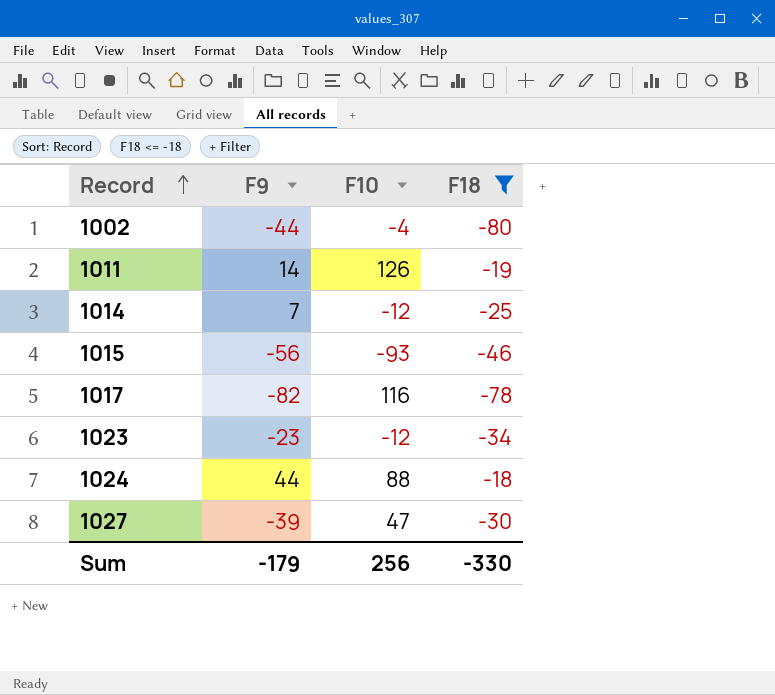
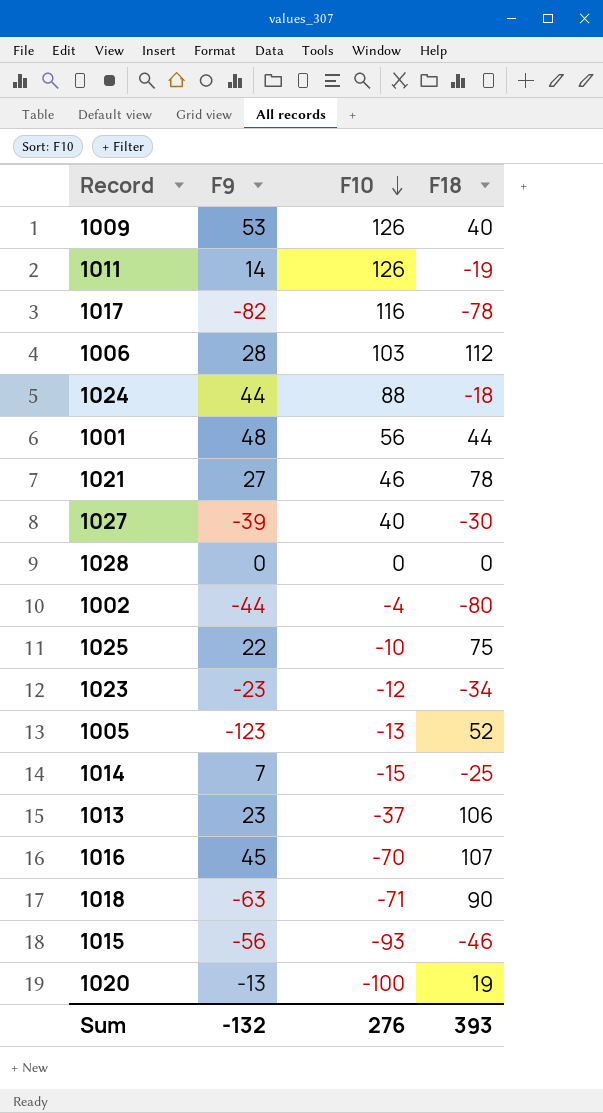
filter: F18 <= -18 -> none
row order: Record ascending -> F10 descending
1027 | F10: 47 -> 40
1014 | F10: -12 -> -15
Sum | F9: -179 -> -132
Sum | F10: 256 -> 276
Sum | F18: -330 -> 393

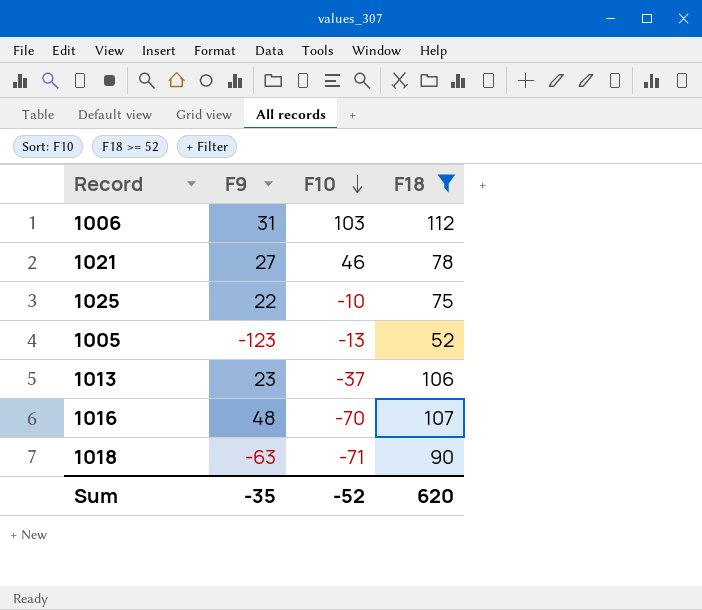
filter: none -> F18 >= 52
1006 | F9: 28 -> 31
1016 | F9: 45 -> 48
Sum | F9: -132 -> -35
Sum | F10: 276 -> -52
Sum | F18: 393 -> 620

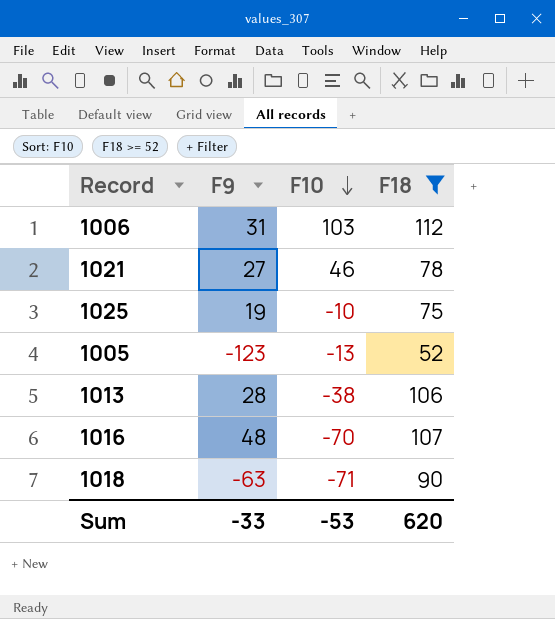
1025 | F9: 22 -> 19
1013 | F9: 23 -> 28
1013 | F10: -37 -> -38
Sum | F9: -35 -> -33
Sum | F10: -52 -> -53

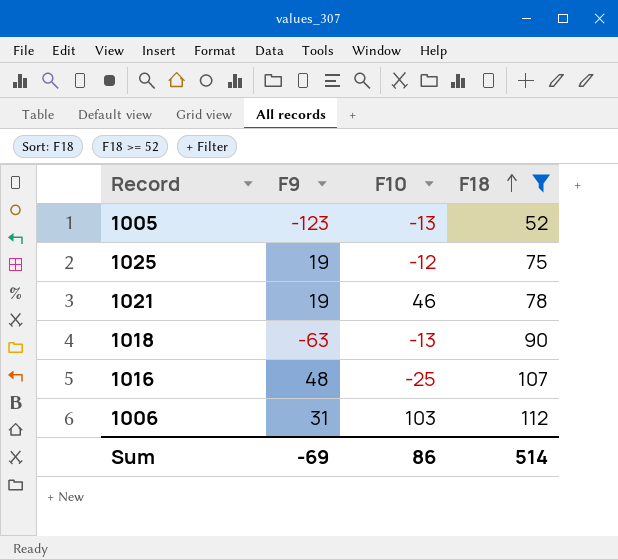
row order: F10 descending -> F18 ascending
row 1013: 28 | -38 | 106 -> none
1025 | F10: -10 -> -12
1021 | F9: 27 -> 19
1018 | F10: -71 -> -13
1016 | F10: -70 -> -25
Sum | F9: -33 -> -69
Sum | F10: -53 -> 86
Sum | F18: 620 -> 514

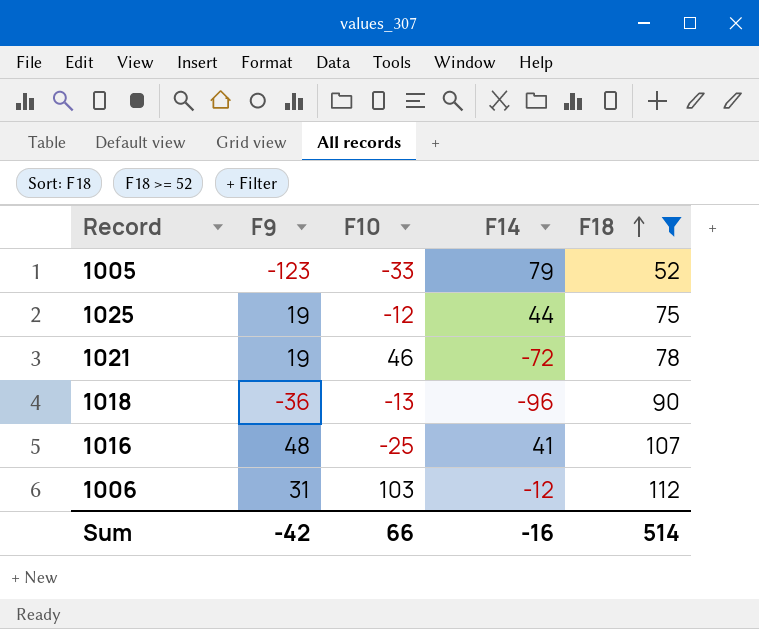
column F14 | position: none -> 4
1005 | F10: -13 -> -33
1018 | F9: -63 -> -36
Sum | F9: -69 -> -42
Sum | F10: 86 -> 66

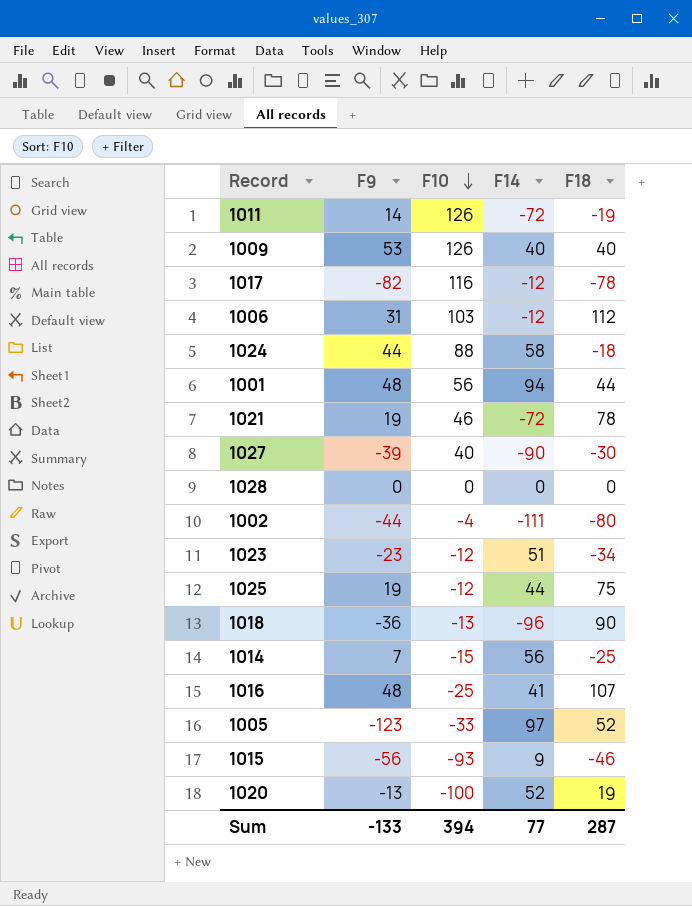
filter: F18 >= 52 -> none
row order: F18 ascending -> F10 descending
1005 | F14: 79 -> 97
Sum | F9: -42 -> -133
Sum | F10: 66 -> 394
Sum | F14: -16 -> 77
Sum | F18: 514 -> 287

